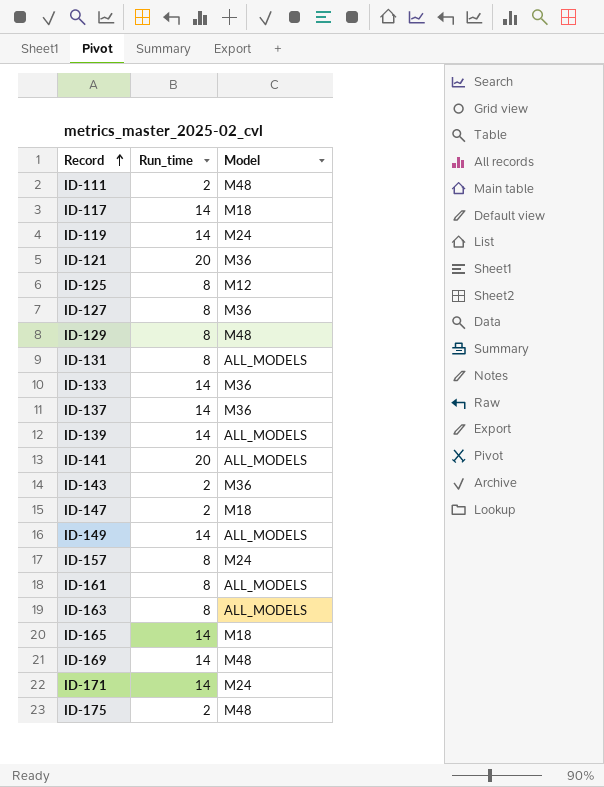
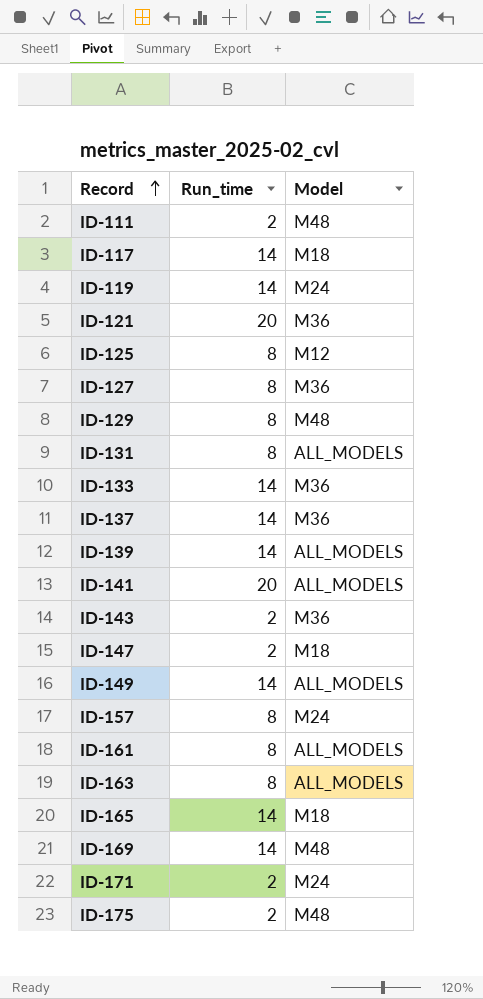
ID-171 | Run_time: 14 -> 2

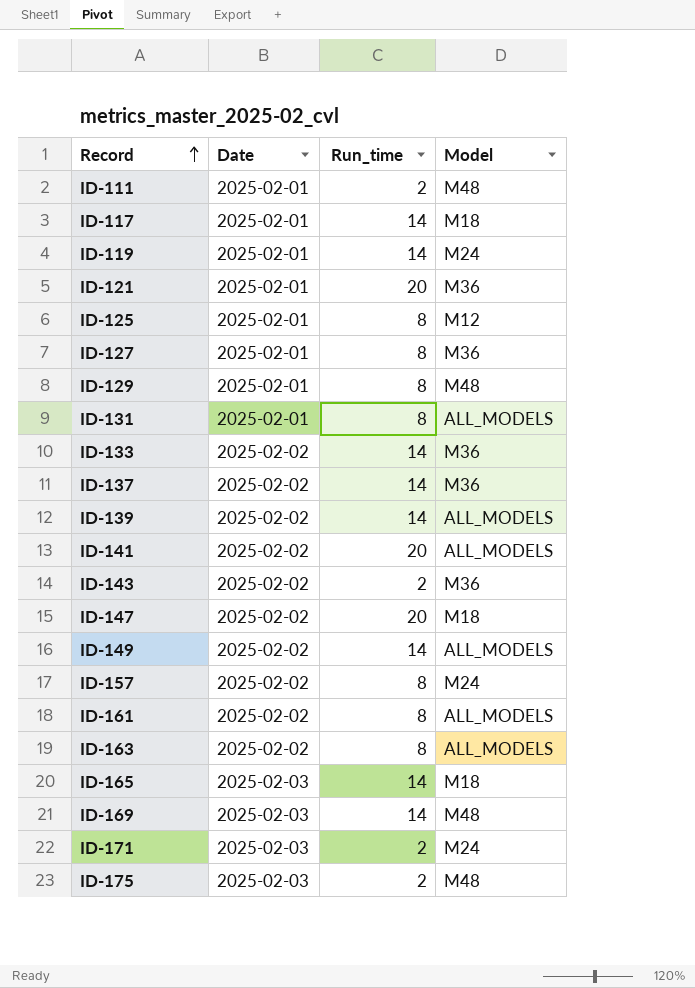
column Date | position: none -> 2
ID-147 | Run_time: 2 -> 20

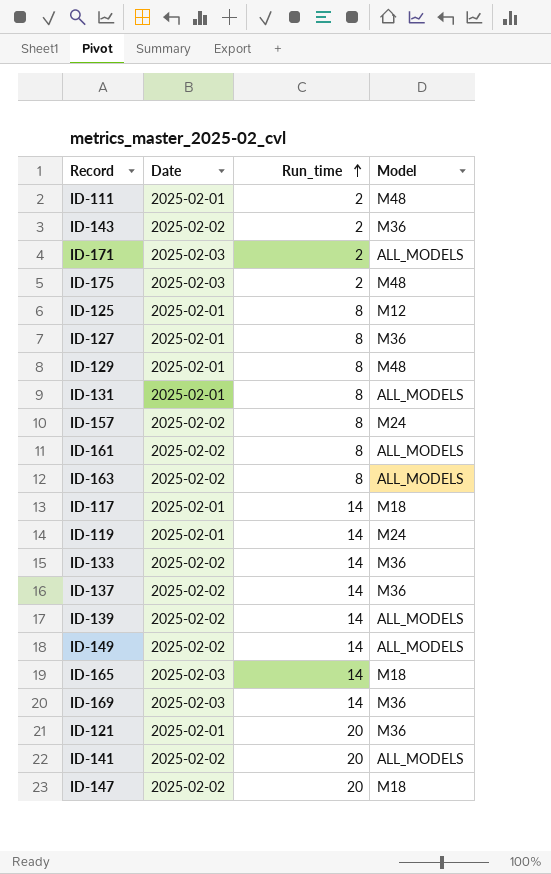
row order: Record ascending -> Run_time ascending
ID-171 | Model: M24 -> ALL_MODELS
ID-169 | Model: M48 -> M36

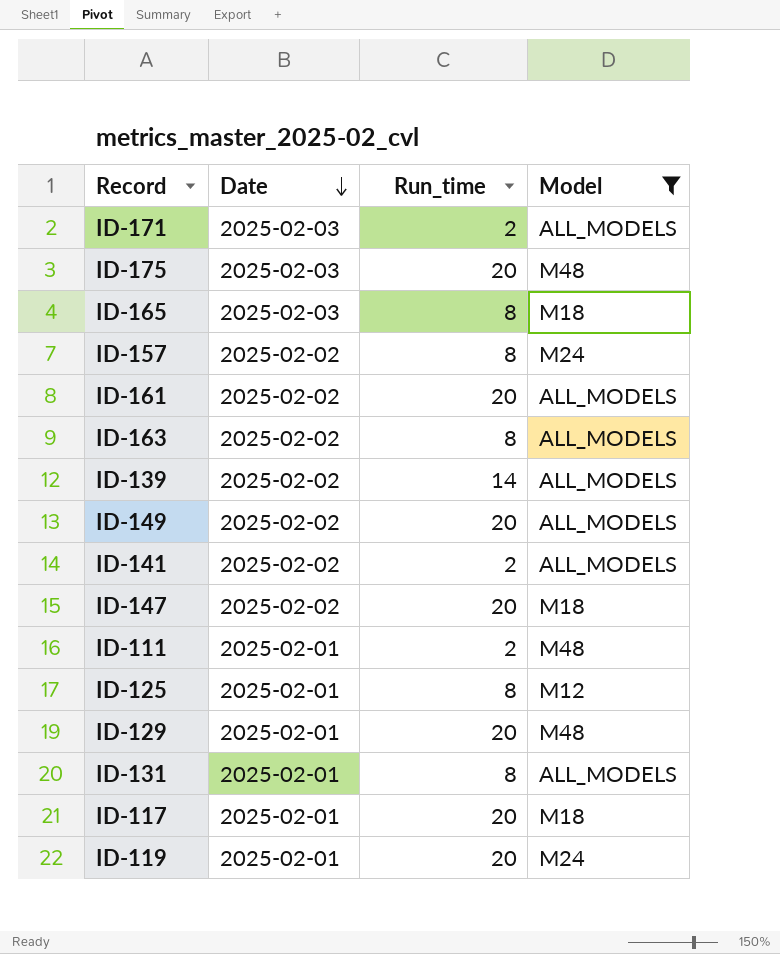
filter: none -> Model != M36
row order: Run_time ascending -> Date descending
ID-175 | Run_time: 2 -> 20
ID-165 | Run_time: 14 -> 8
ID-161 | Run_time: 8 -> 20
ID-149 | Run_time: 14 -> 20
ID-141 | Run_time: 20 -> 2
ID-129 | Run_time: 8 -> 20
ID-117 | Run_time: 14 -> 20
ID-119 | Run_time: 14 -> 20

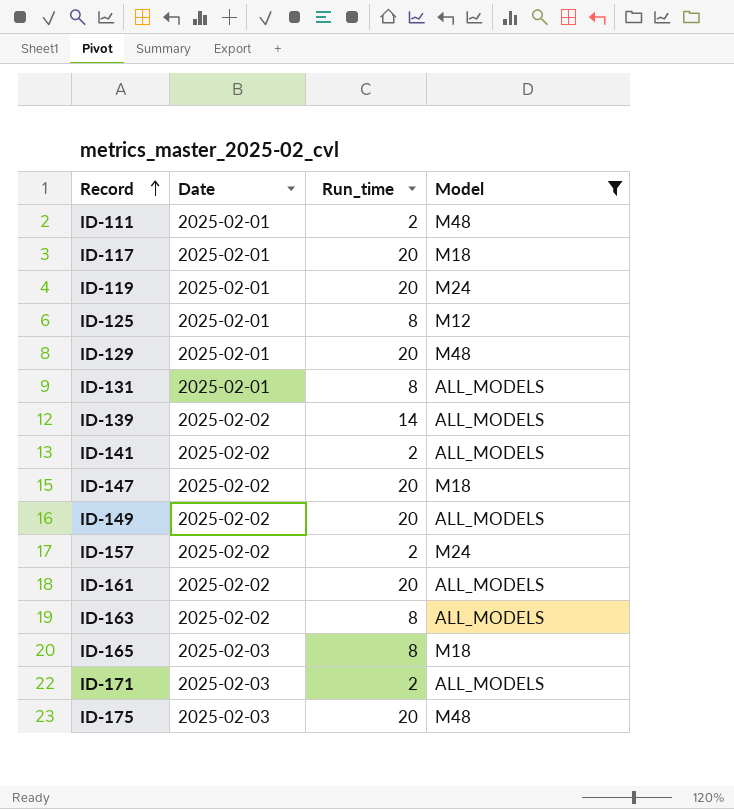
row order: Date descending -> Record ascending
ID-157 | Run_time: 8 -> 2

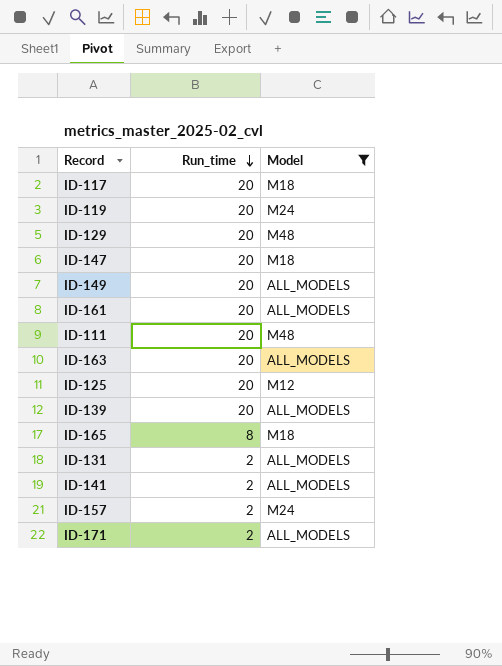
row order: Record ascending -> Run_time descending
column Date | position: 2 -> none
row ID-175: 2025-02-03 | 20 | M48 -> none
ID-111 | Run_time: 2 -> 20
ID-163 | Run_time: 8 -> 20
ID-125 | Run_time: 8 -> 20
ID-139 | Run_time: 14 -> 20
ID-131 | Run_time: 8 -> 2

